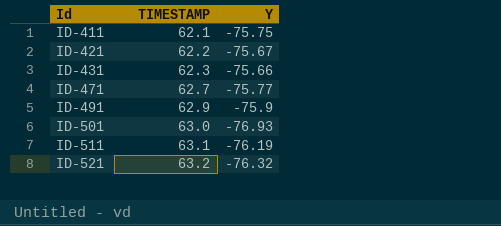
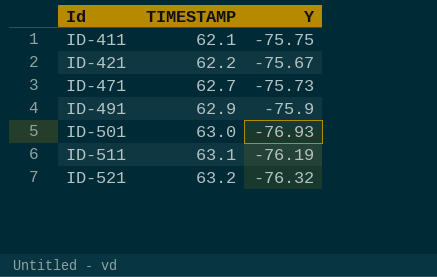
row ID-431: 62.3 | -75.66 -> none
ID-471 | Y: -75.77 -> -75.73

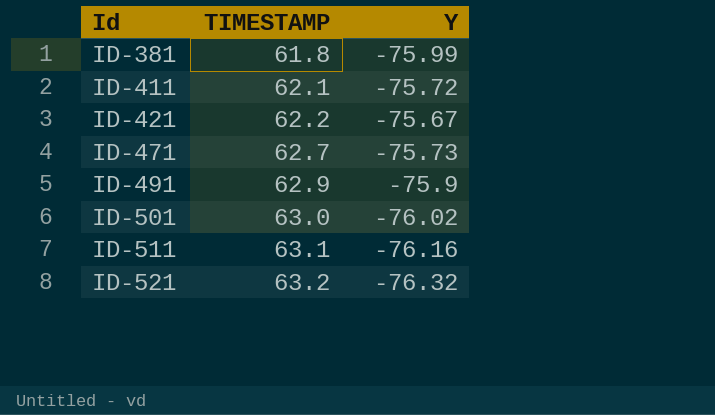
row ID-381: none -> 61.8 | -75.99
ID-411 | Y: -75.75 -> -75.72
ID-501 | Y: -76.93 -> -76.02
ID-511 | Y: -76.19 -> -76.16

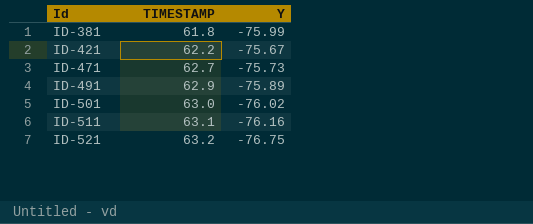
row ID-411: 62.1 | -75.72 -> none
ID-491 | Y: -75.9 -> -75.89
ID-521 | Y: -76.32 -> -76.75

